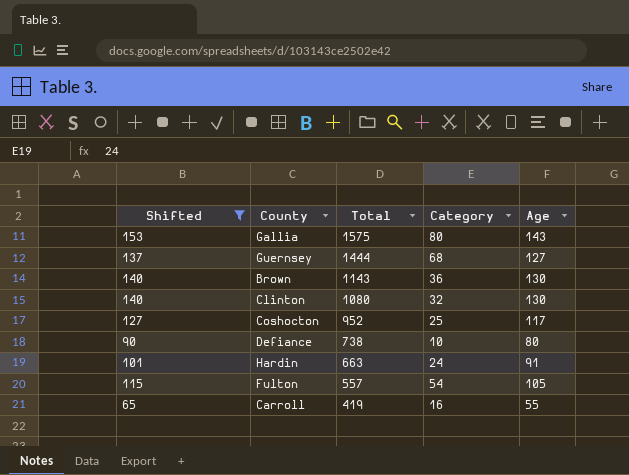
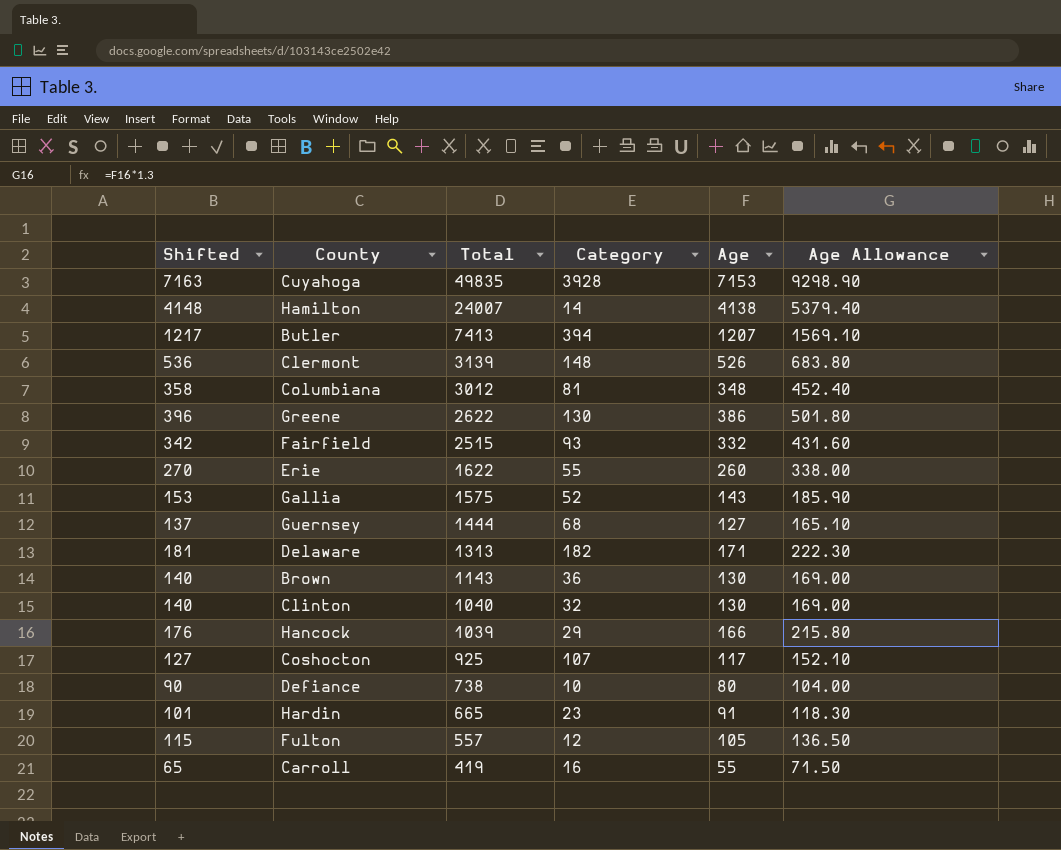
filter: Shifted <= 153 -> none
column Age Allowance | formula: none -> [Age] * 1.3
Gallia | Category: 80 -> 52
Clinton | Total: 1080 -> 1040
Coshocton | Total: 952 -> 925
Coshocton | Category: 25 -> 107
Hardin | Total: 663 -> 665
Hardin | Category: 24 -> 23
Fulton | Category: 54 -> 12

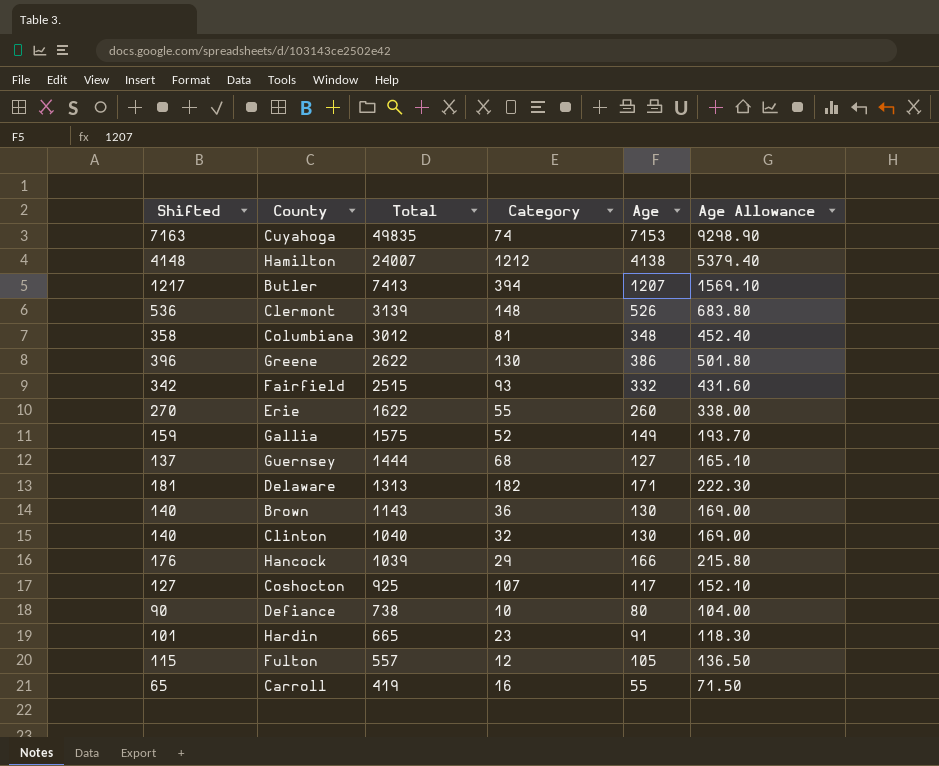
Cuyahoga | Category: 3928 -> 74
Hamilton | Category: 14 -> 1212
Gallia | Shifted: 153 -> 159
Gallia | Age: 143 -> 149
Gallia | Age Allowance: 185.90 -> 193.70

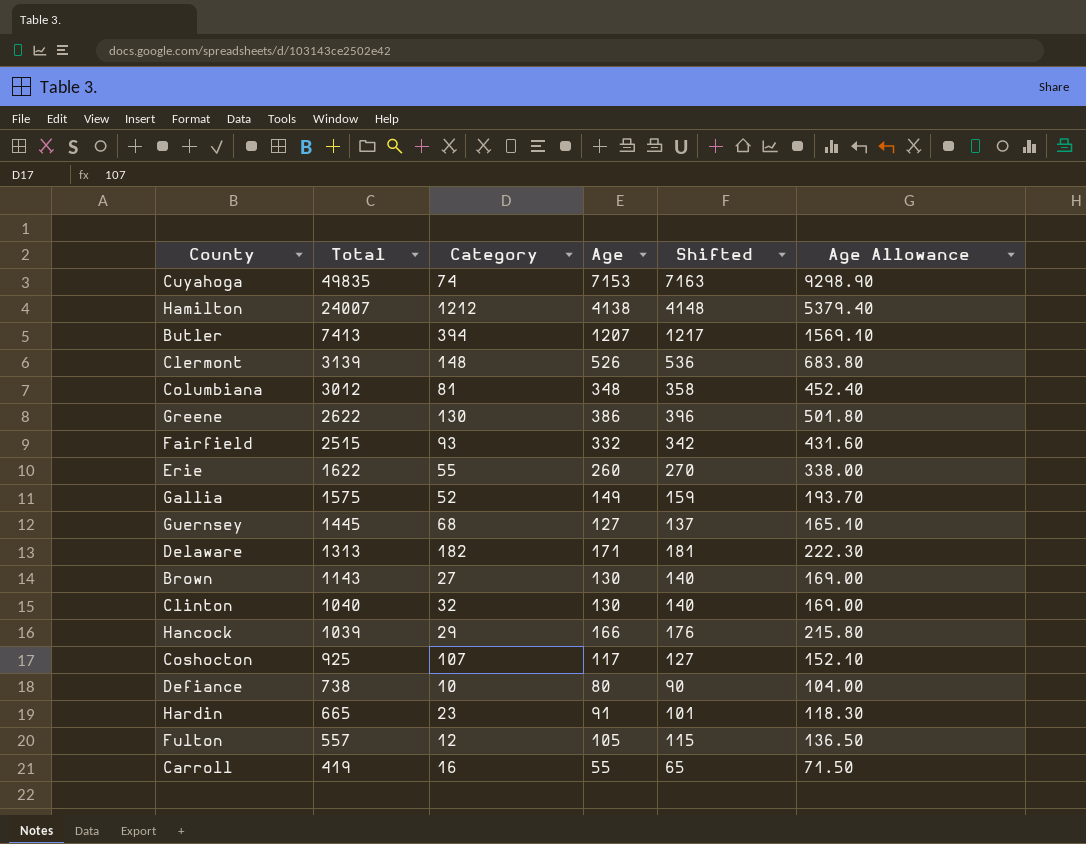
column Shifted | position: 1 -> 5
Guernsey | Total: 1444 -> 1445
Brown | Category: 36 -> 27

